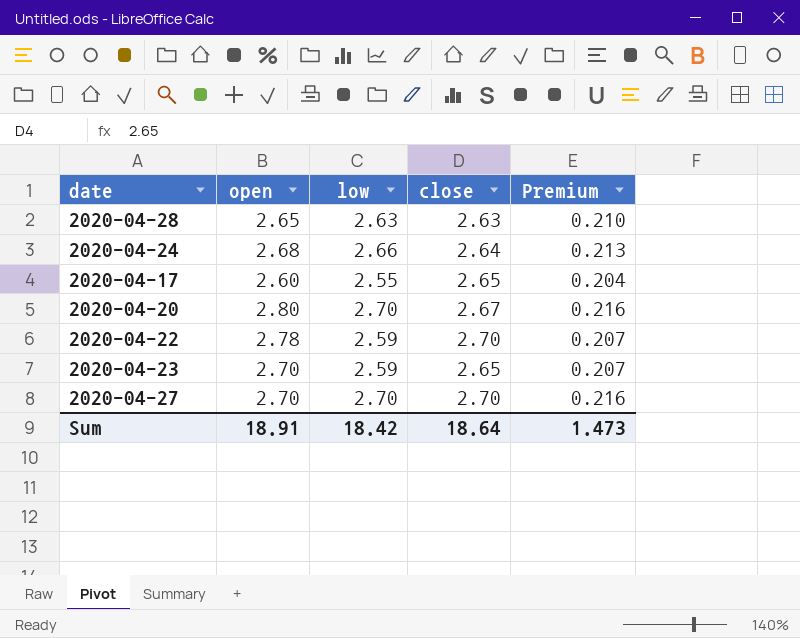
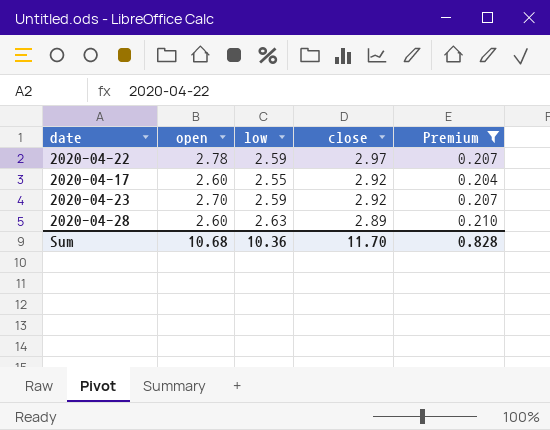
filter: none -> Premium <= 0.210
row order: none -> close descending
2020-04-22 | close: 2.70 -> 2.97
2020-04-17 | close: 2.65 -> 2.92
2020-04-23 | close: 2.65 -> 2.92
2020-04-28 | open: 2.65 -> 2.60
2020-04-28 | close: 2.63 -> 2.89
Sum | open: 18.91 -> 10.68
Sum | low: 18.42 -> 10.36
Sum | close: 18.64 -> 11.70
Sum | Premium: 1.473 -> 0.828

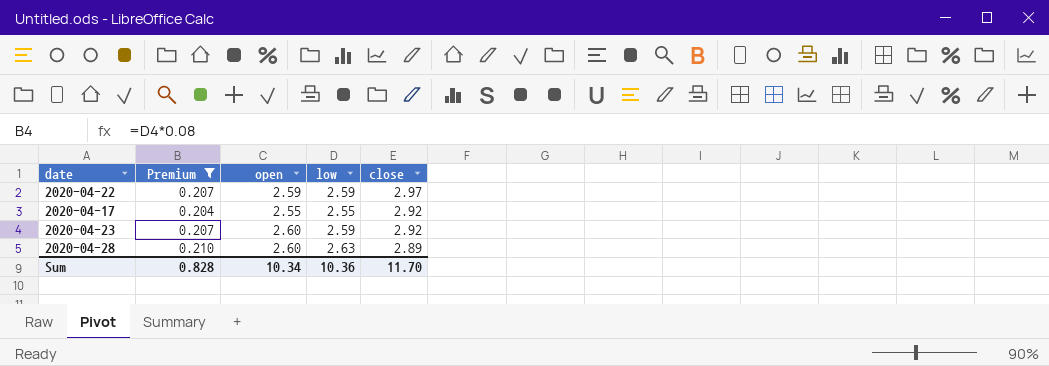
column Premium | position: 5 -> 2
2020-04-22 | open: 2.78 -> 2.59
2020-04-17 | open: 2.60 -> 2.55
2020-04-23 | open: 2.70 -> 2.60
Sum | open: 10.68 -> 10.34

